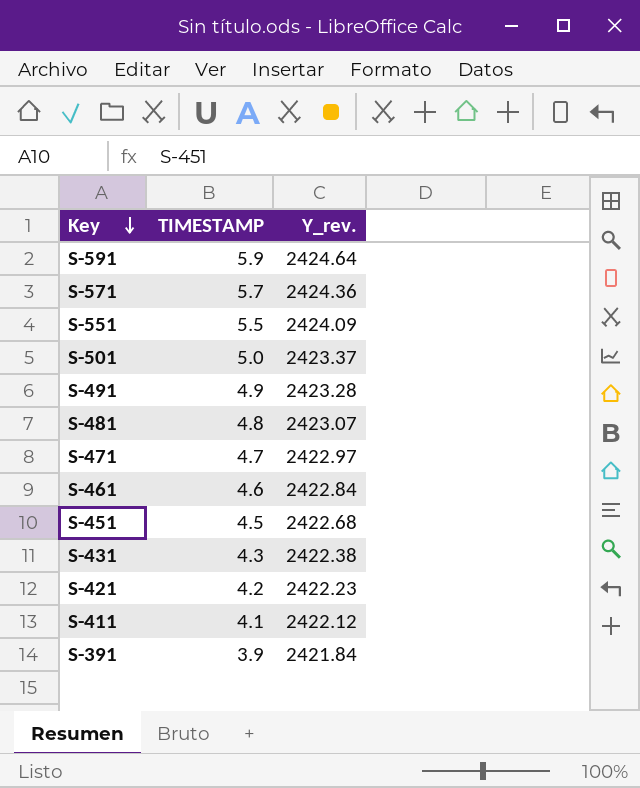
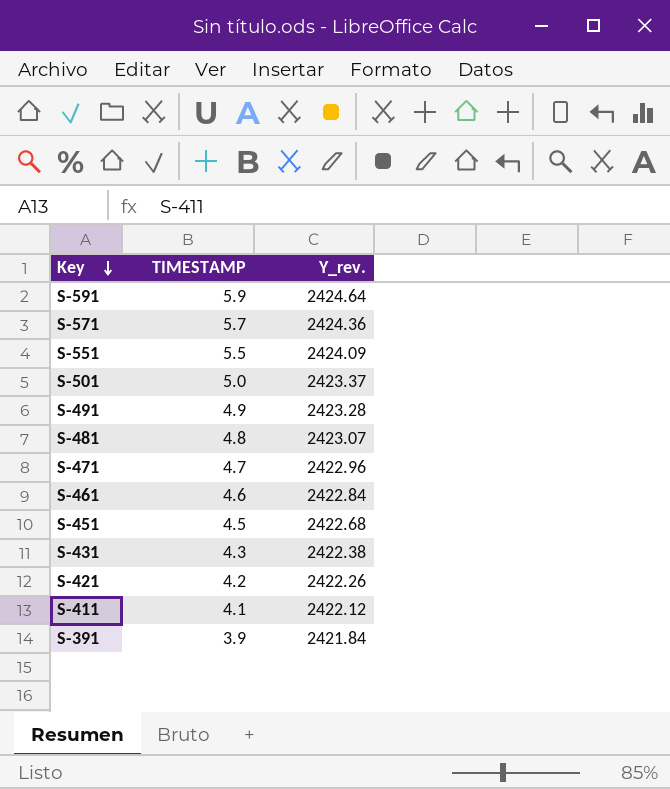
S-471 | Y_rev.: 2422.97 -> 2422.96
S-421 | Y_rev.: 2422.23 -> 2422.26

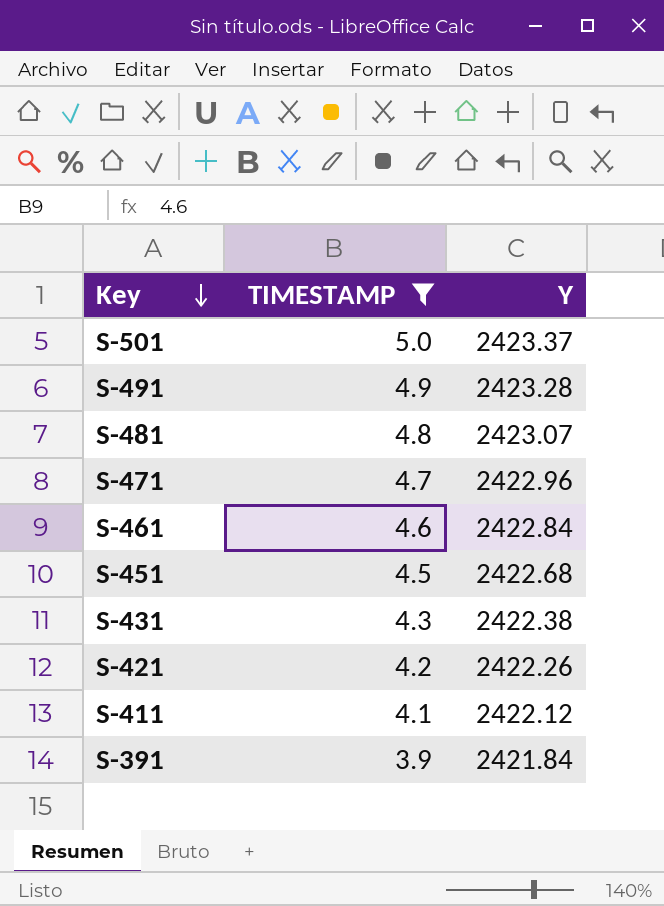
filter: none -> TIMESTAMP <= 5.0
column name: Y_rev. -> Y

